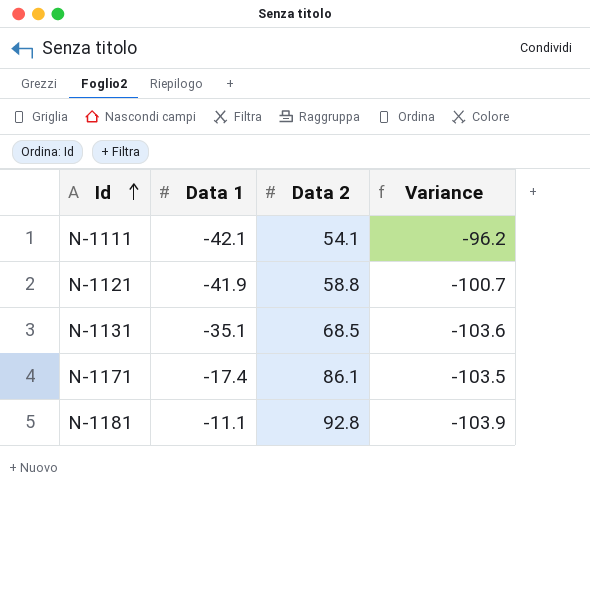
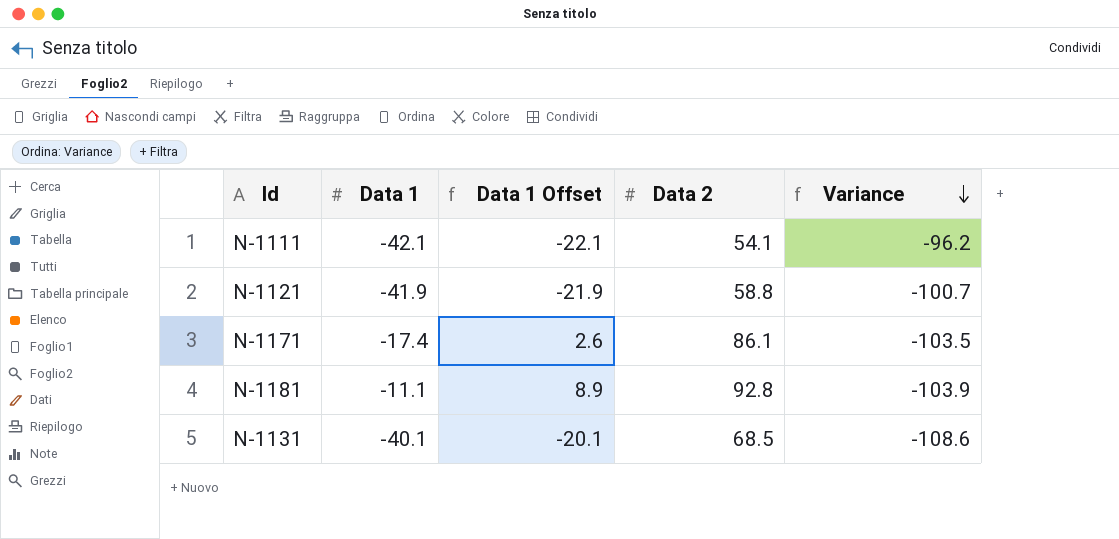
row order: Id ascending -> Variance descending
column Data 1 Offset | formula: none -> [Data 1] + 20
N-1131 | Data 1: -35.1 -> -40.1
N-1131 | Variance: -103.6 -> -108.6

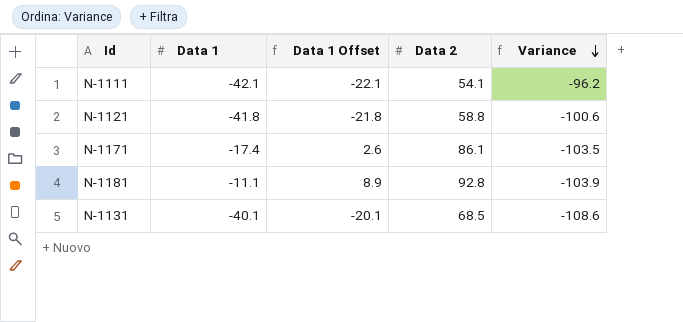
N-1121 | Data 1: -41.9 -> -41.8
N-1121 | Data 1 Offset: -21.9 -> -21.8
N-1121 | Variance: -100.7 -> -100.6

